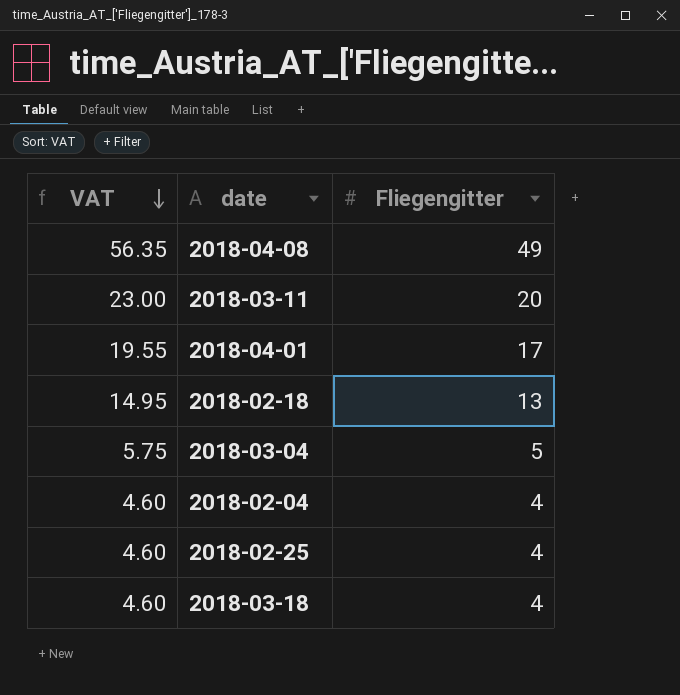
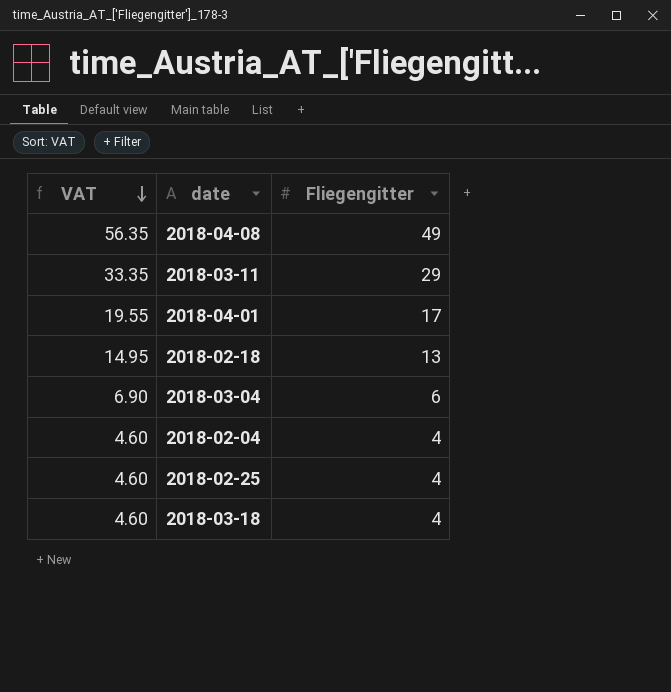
2018-03-11 | VAT: 23.00 -> 33.35
2018-03-11 | Fliegengitter: 20 -> 29
2018-03-04 | VAT: 5.75 -> 6.90
2018-03-04 | Fliegengitter: 5 -> 6

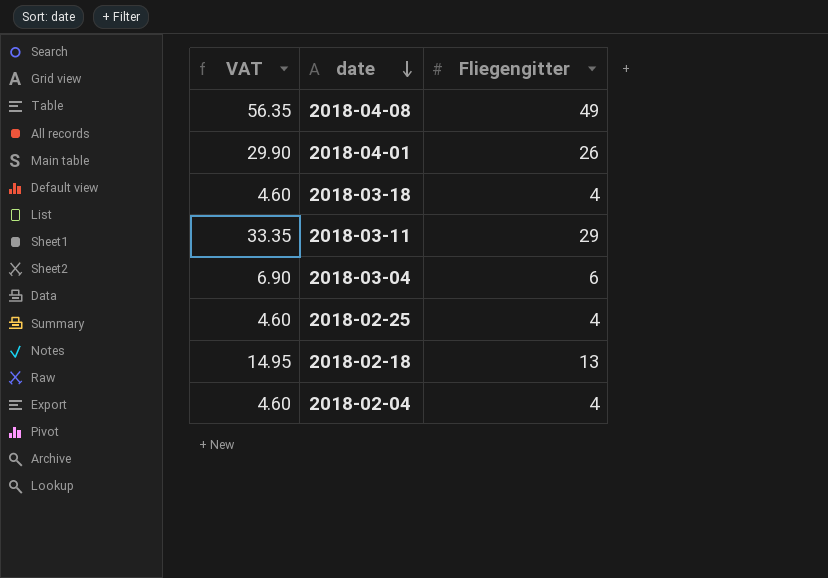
row order: VAT descending -> date descending
2018-04-01 | VAT: 19.55 -> 29.90
2018-04-01 | Fliegengitter: 17 -> 26

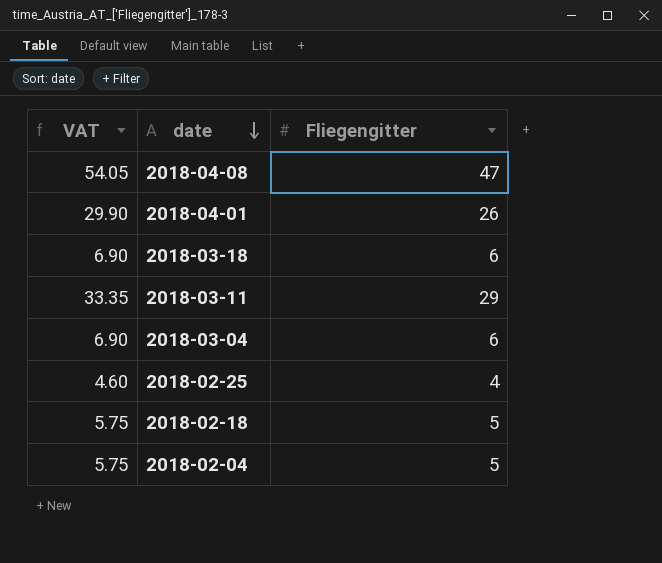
2018-04-08 | VAT: 56.35 -> 54.05
2018-04-08 | Fliegengitter: 49 -> 47
2018-03-18 | VAT: 4.60 -> 6.90
2018-03-18 | Fliegengitter: 4 -> 6
2018-02-18 | VAT: 14.95 -> 5.75
2018-02-18 | Fliegengitter: 13 -> 5
2018-02-04 | VAT: 4.60 -> 5.75
2018-02-04 | Fliegengitter: 4 -> 5

